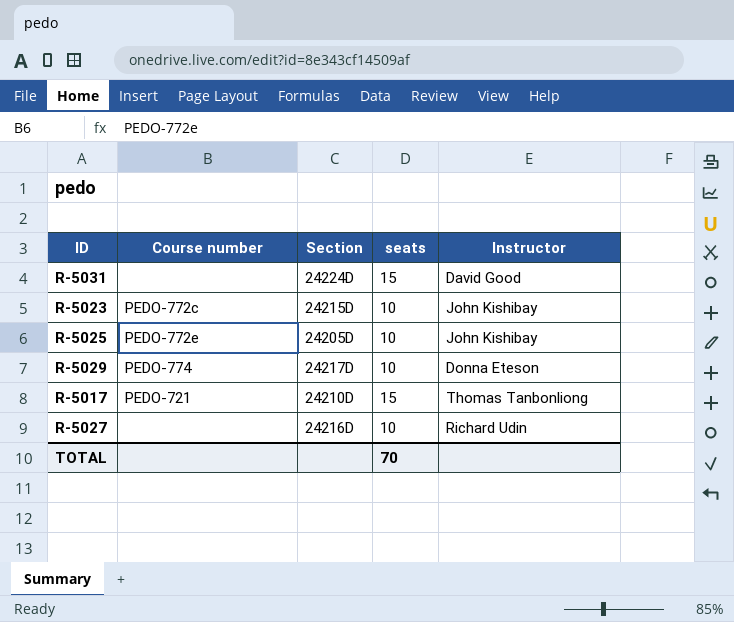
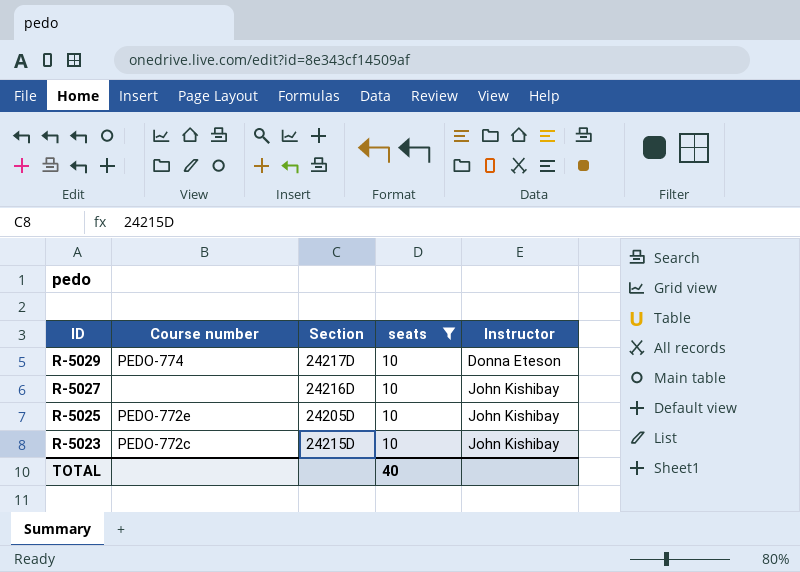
filter: none -> seats = 10
row order: none -> ID descending
R-5027 | Instructor: Richard Udin -> John Kishibay
TOTAL | seats: 70 -> 40

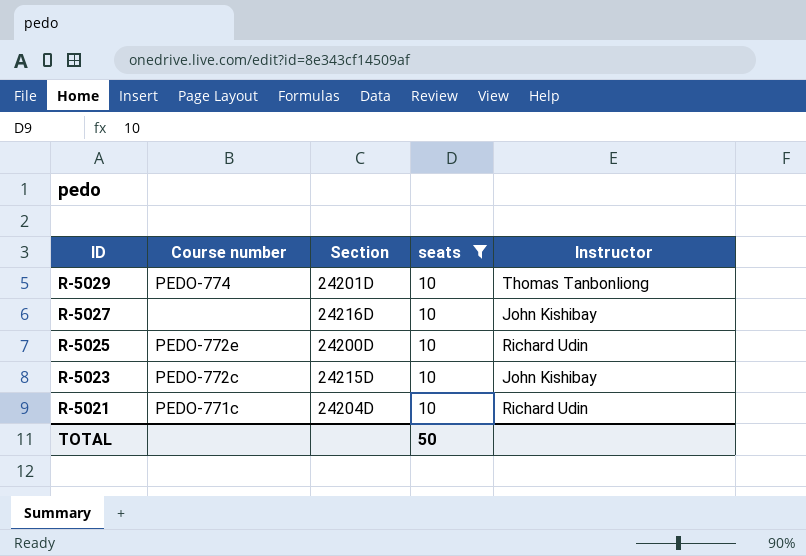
R-5029 | Section: 24217D -> 24201D
R-5029 | Instructor: Donna Eteson -> Thomas Tanbonliong
R-5025 | Section: 24205D -> 24200D
R-5025 | Instructor: John Kishibay -> Richard Udin
row R-5021: none -> PEDO-771c | 24204D | 10 | Richard Udin
TOTAL | seats: 40 -> 50

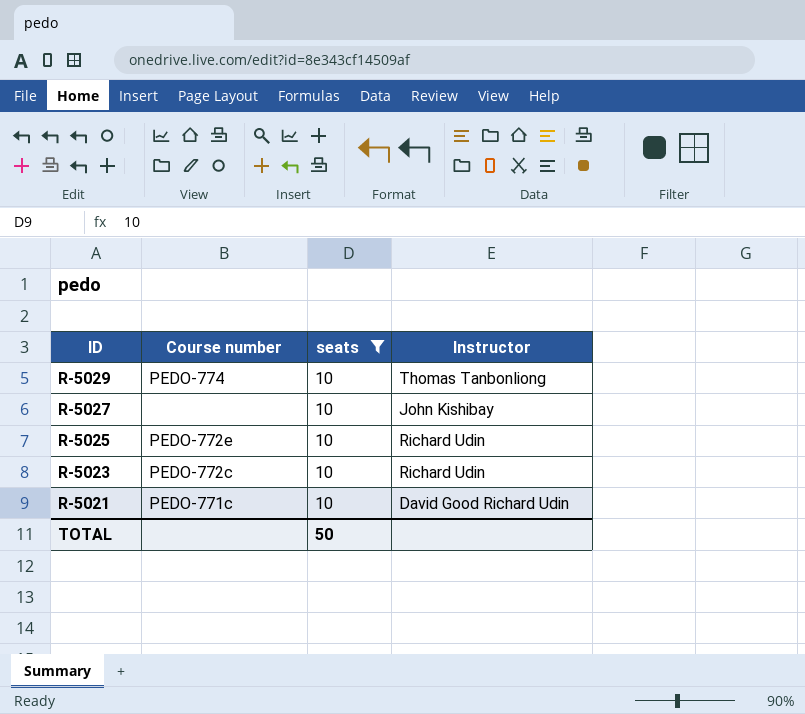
column Section | position: 3 -> none
R-5023 | Instructor: John Kishibay -> Richard Udin
R-5021 | Instructor: Richard Udin -> David Good Richard Udin

